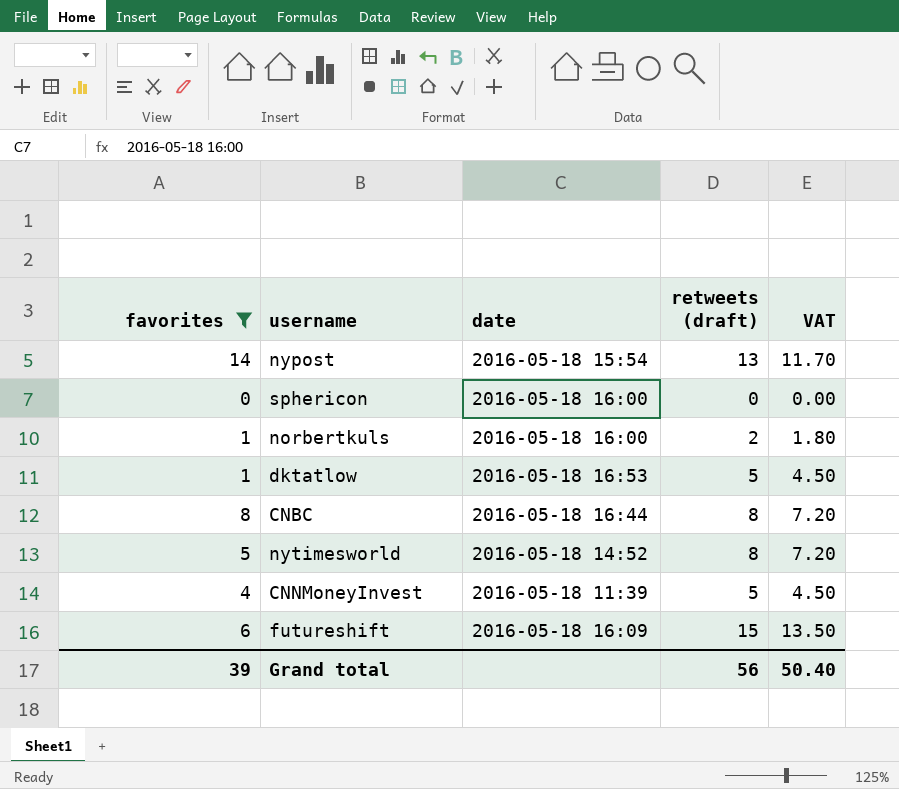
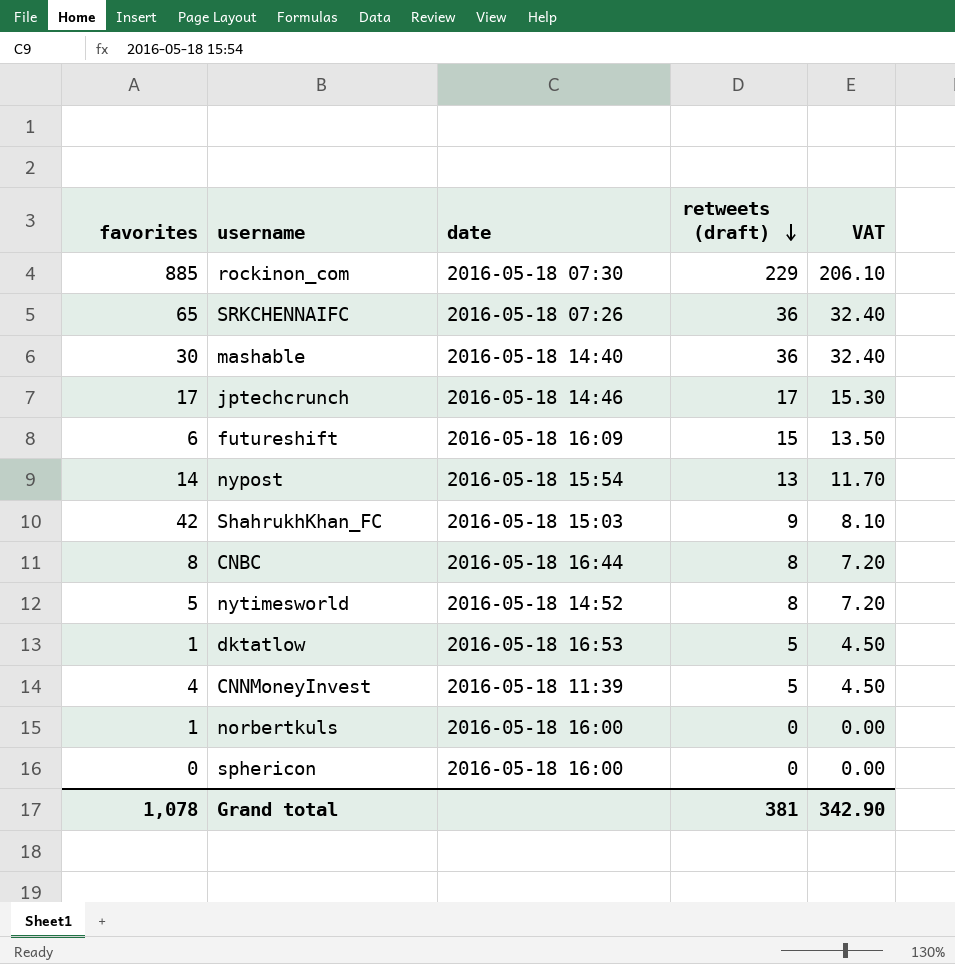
filter: favorites <= 14 -> none
row order: none -> retweets (draft) descending
norbertkuls | retweets (draft): 2 -> 0
norbertkuls | VAT: 1.80 -> 0.00
Grand total | favorites: 39 -> 1,078
Grand total | retweets (draft): 56 -> 381
Grand total | VAT: 50.40 -> 342.90

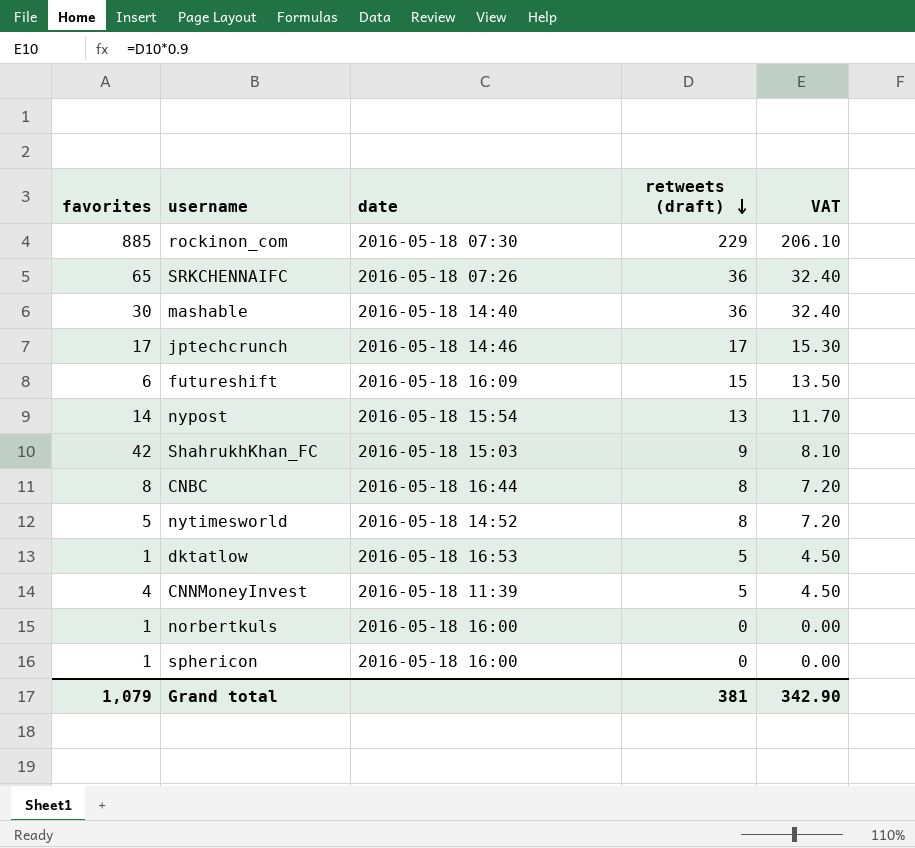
sphericon | favorites: 0 -> 1
Grand total | favorites: 1,078 -> 1,079

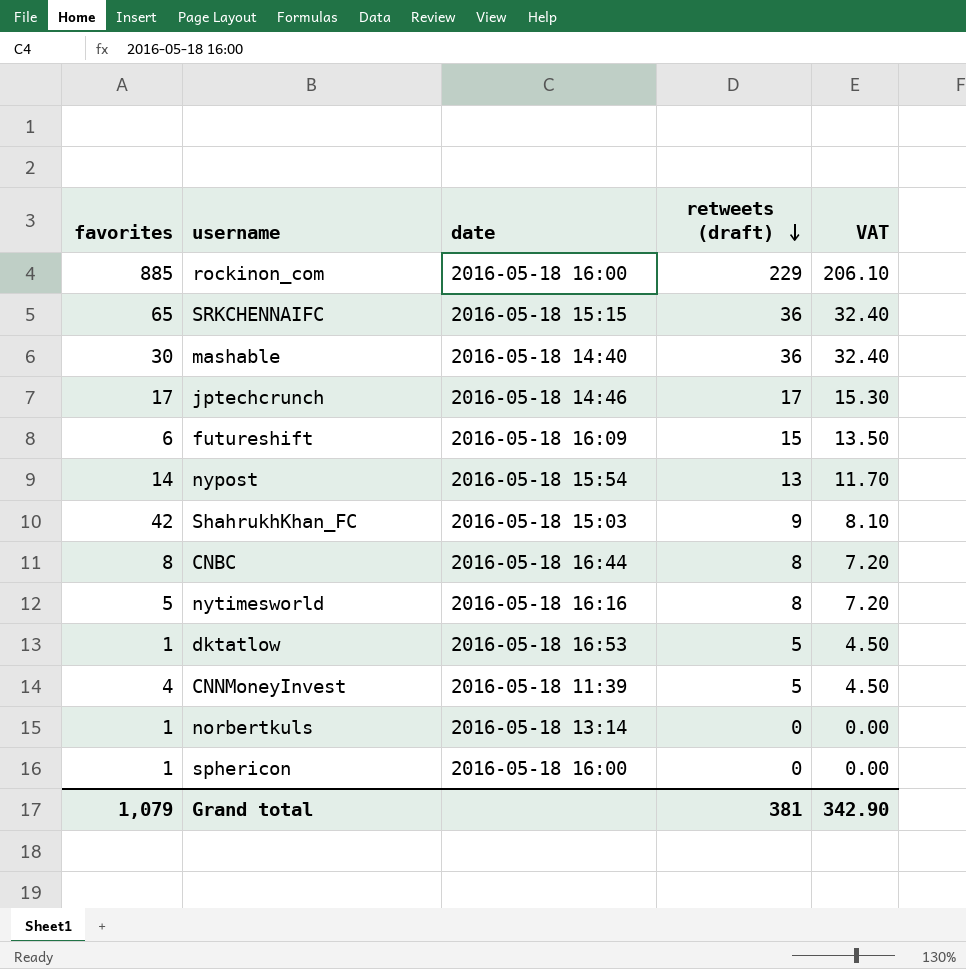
rockinon_com | date: 2016-05-18 07:30 -> 2016-05-18 16:00
SRKCHENNAIFC | date: 2016-05-18 07:26 -> 2016-05-18 15:15
nytimesworld | date: 2016-05-18 14:52 -> 2016-05-18 16:16
norbertkuls | date: 2016-05-18 16:00 -> 2016-05-18 13:14

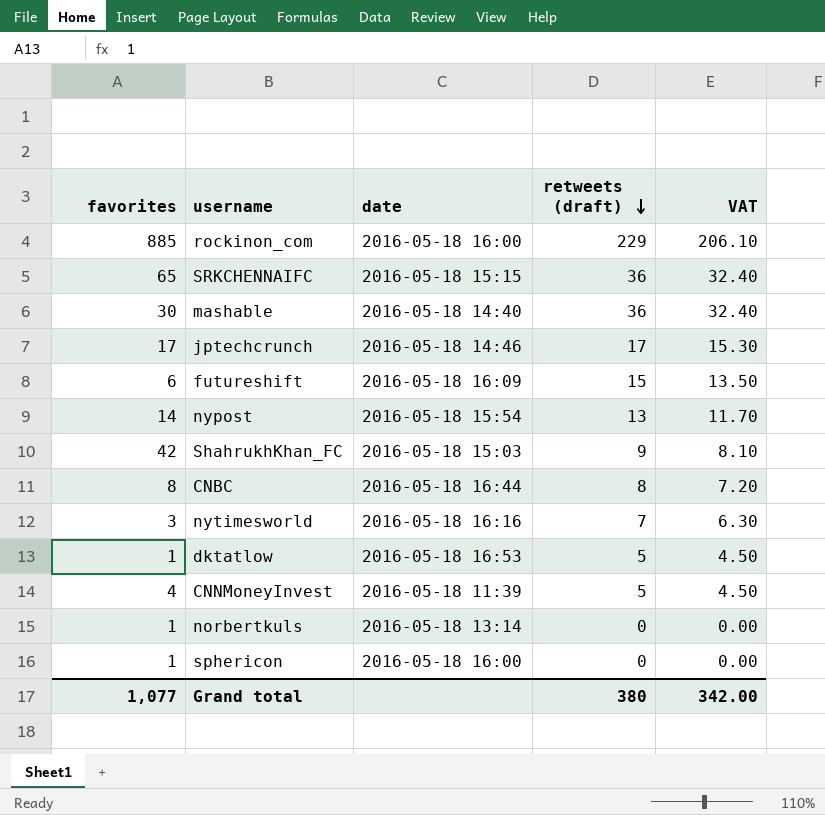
nytimesworld | favorites: 5 -> 3
nytimesworld | retweets (draft): 8 -> 7
nytimesworld | VAT: 7.20 -> 6.30
Grand total | favorites: 1,079 -> 1,077
Grand total | retweets (draft): 381 -> 380
Grand total | VAT: 342.90 -> 342.00

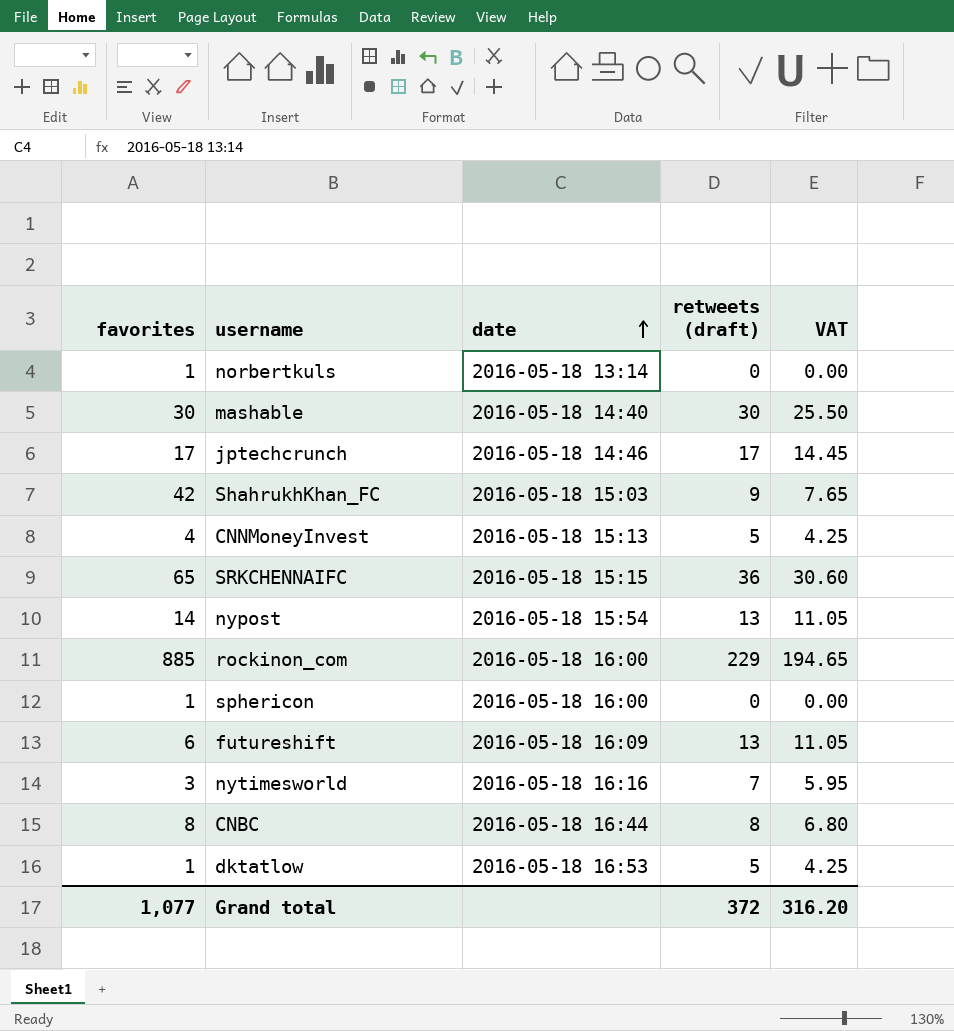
row order: retweets (draft) descending -> date ascending
column VAT | formula: [retweets (draft)] * 0.9 -> [retweets (draft)] * 0.85
mashable | retweets (draft): 36 -> 30
CNNMoneyInvest | date: 2016-05-18 11:39 -> 2016-05-18 15:13
futureshift | retweets (draft): 15 -> 13
Grand total | retweets (draft): 380 -> 372
Grand total | VAT: 342.00 -> 316.20

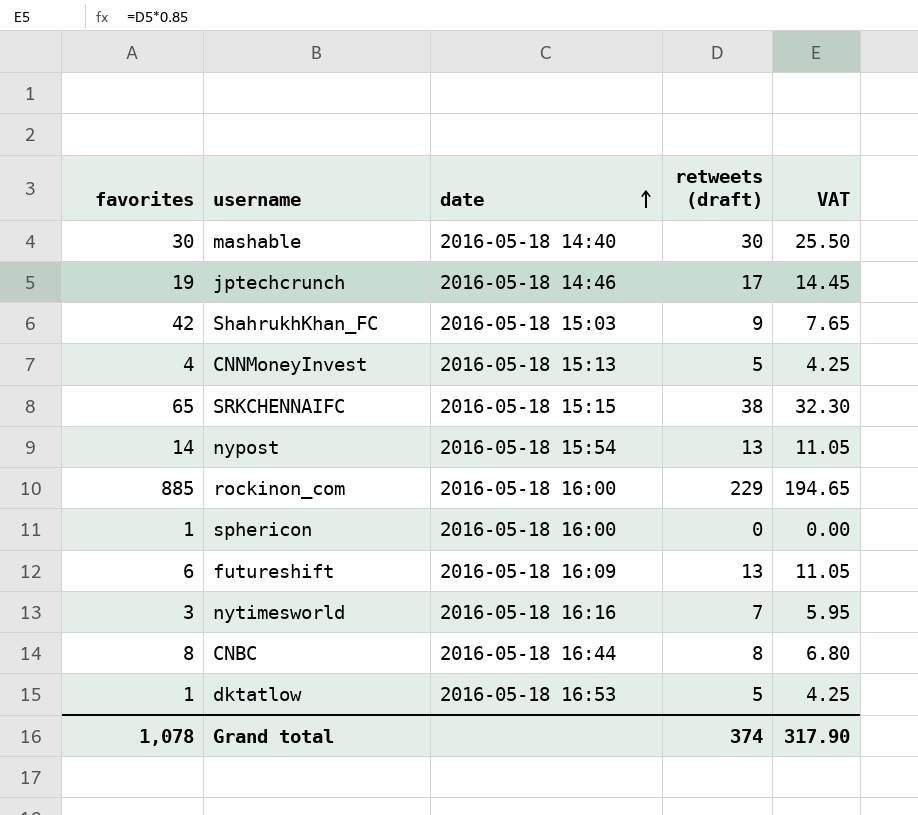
row norbertkuls: 1 | 2016-05-18 13:14 | 0 | 0.00 -> none
jptechcrunch | favorites: 17 -> 19
SRKCHENNAIFC | retweets (draft): 36 -> 38
SRKCHENNAIFC | VAT: 30.60 -> 32.30
Grand total | favorites: 1,077 -> 1,078
Grand total | retweets (draft): 372 -> 374
Grand total | VAT: 316.20 -> 317.90

